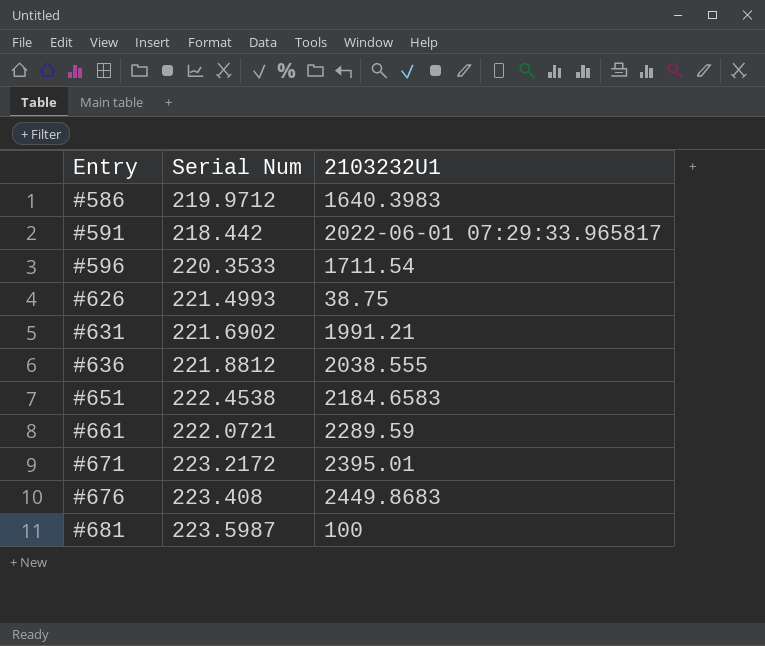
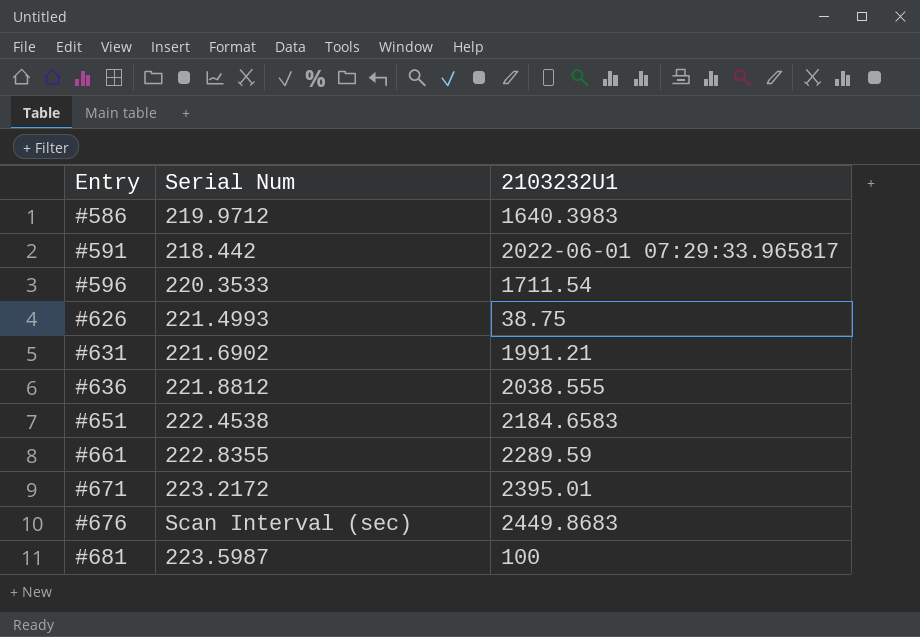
#661 | Serial Num: 222.0721 -> 222.8355
#676 | Serial Num: 223.408 -> Scan Interval (sec)

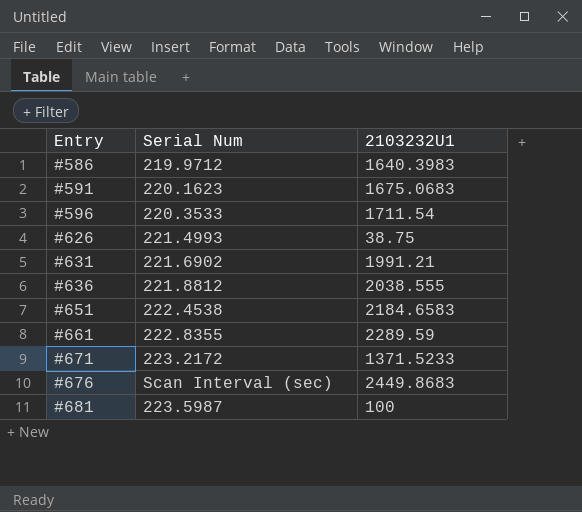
#591 | Serial Num: 218.442 -> 220.1623
#591 | 2103232U1: 2022-06-01 07:29:33.965817 -> 1675.0683
#671 | 2103232U1: 2395.01 -> 1371.5233

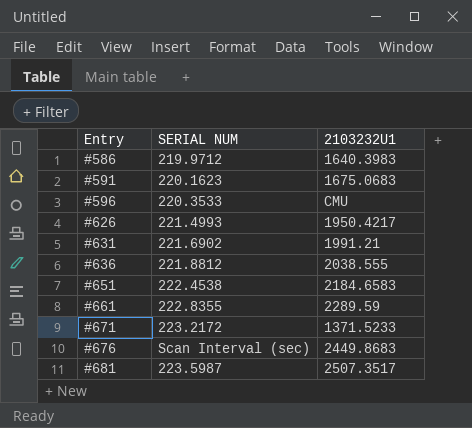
column name: Serial Num -> SERIAL NUM
#596 | 2103232U1: 1711.54 -> CMU
#626 | 2103232U1: 38.75 -> 1950.4217
#681 | 2103232U1: 100 -> 2507.3517

